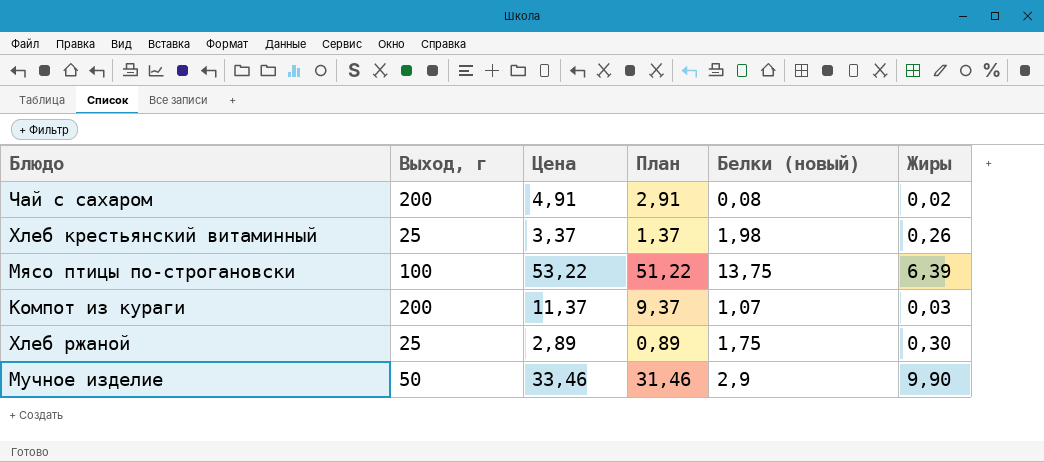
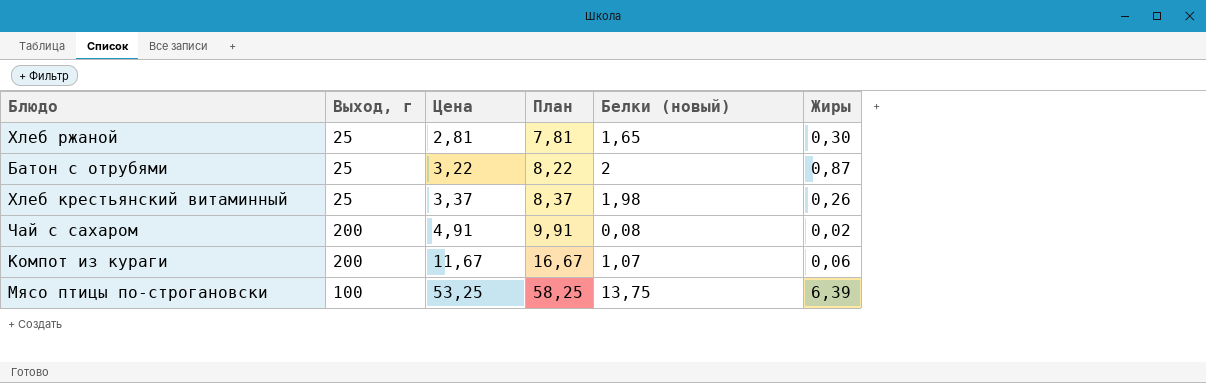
row order: none -> Цена ascending
column План | formula: [Цена] - 2 -> [Цена] + 5
row Мучное изделие: 50 | 33,46 | 31,46 | 2,9 | 9,90 -> none
Хлеб ржаной | Цена: 2,89 -> 2,81
Хлеб ржаной | Белки (новый): 1,75 -> 1,65
row Батон с отрубями: none -> 25 | 3,22 | 8,22 | 2 | 0,87
Компот из кураги | Цена: 11,37 -> 11,67
Компот из кураги | Жиры: 0,03 -> 0,06
Мясо птицы по-строгановски | Цена: 53,22 -> 53,25

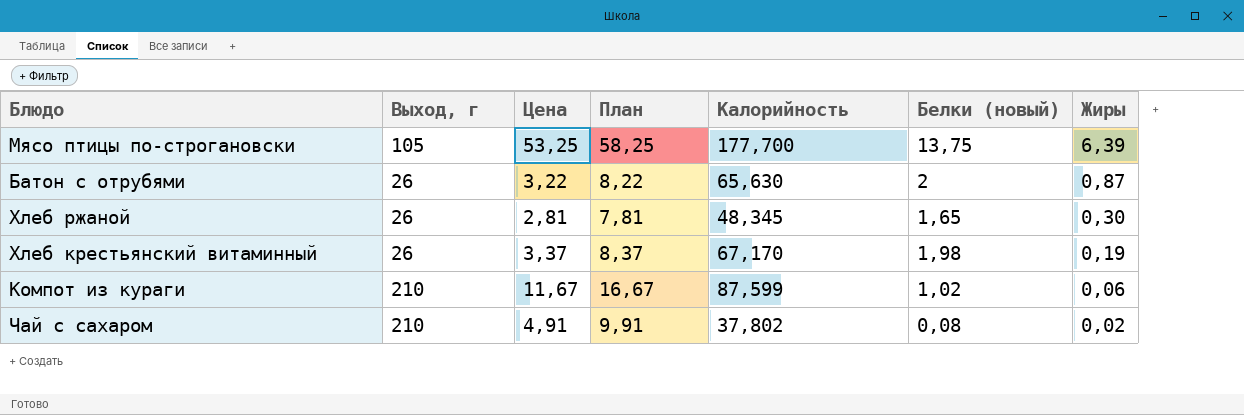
row order: Цена ascending -> Жиры descending
column Калорийность | position: none -> 5
Мясо птицы по-строгановски | Выход, г: 100 -> 105
Батон с отрубями | Выход, г: 25 -> 26
Хлеб ржаной | Выход, г: 25 -> 26
Хлеб крестьянский витаминный | Выход, г: 25 -> 26
Хлеб крестьянский витаминный | Жиры: 0,26 -> 0,19
Компот из кураги | Выход, г: 200 -> 210
Компот из кураги | Белки (новый): 1,07 -> 1,02
Чай с сахаром | Выход, г: 200 -> 210

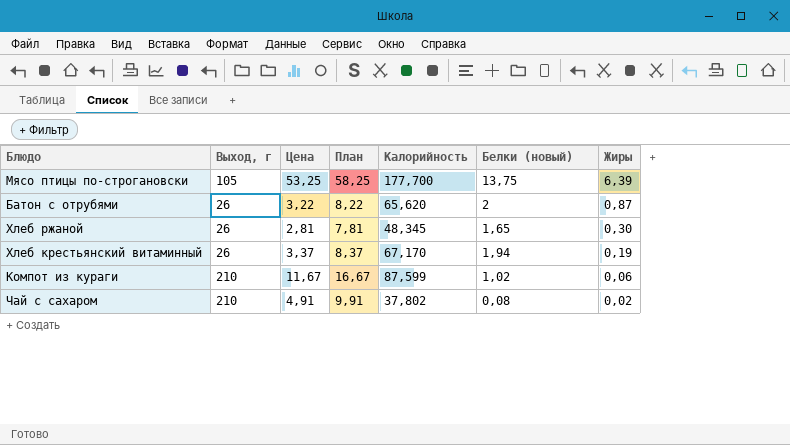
Батон с отрубями | Калорийность: 65,630 -> 65,620
Хлеб крестьянский витаминный | Белки (новый): 1,98 -> 1,94

